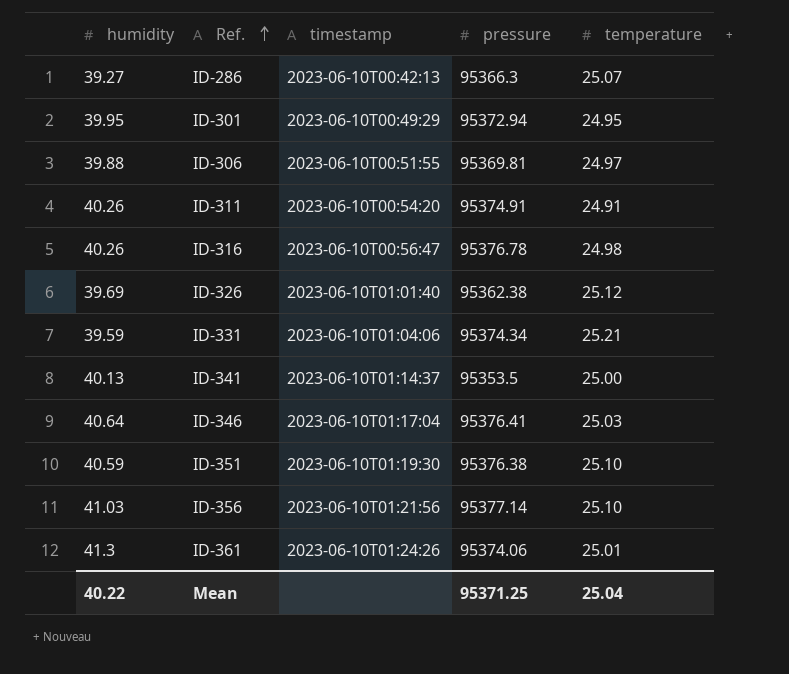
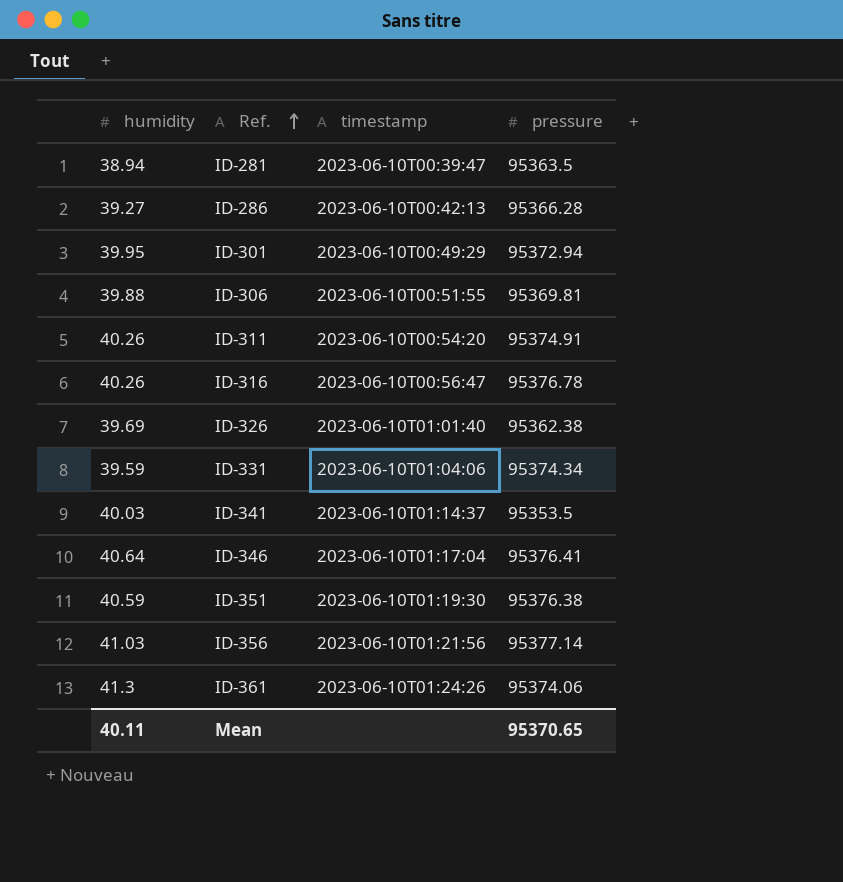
column temperature | position: 5 -> none
row ID-281: none -> 38.94 | 2023-06-10T00:39:47 | 95363.5
ID-286 | pressure: 95366.3 -> 95366.28
ID-341 | humidity: 40.13 -> 40.03
Mean | humidity: 40.22 -> 40.11
Mean | pressure: 95371.25 -> 95370.65

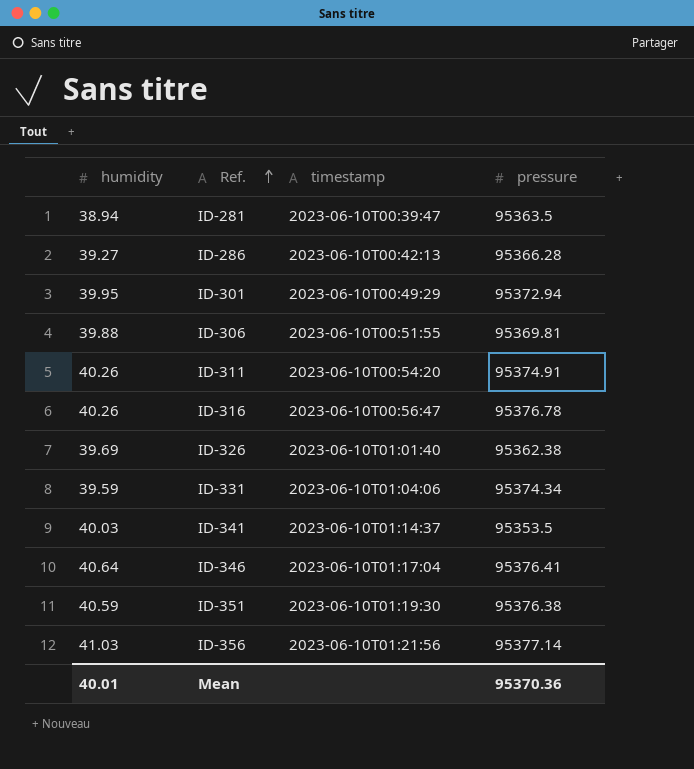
row ID-361: 41.3 | 2023-06-10T01:24:26 | 95374.06 -> none
Mean | humidity: 40.11 -> 40.01
Mean | pressure: 95370.65 -> 95370.36

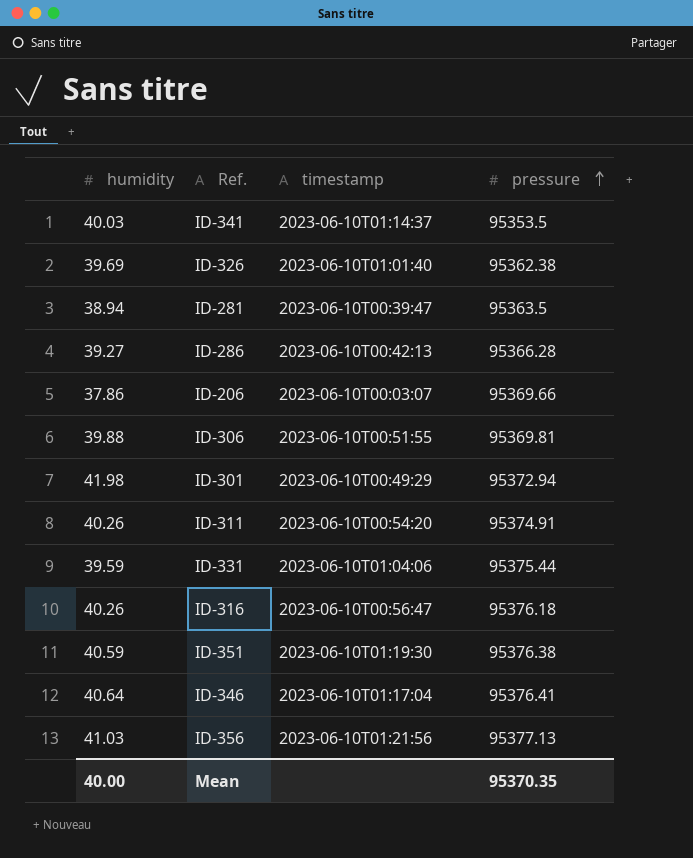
row order: Ref. ascending -> pressure ascending
row ID-206: none -> 37.86 | 2023-06-10T00:03:07 | 95369.66
ID-301 | humidity: 39.95 -> 41.98
ID-331 | pressure: 95374.34 -> 95375.44
ID-316 | pressure: 95376.78 -> 95376.18
ID-356 | pressure: 95377.14 -> 95377.13
Mean | humidity: 40.01 -> 40.00
Mean | pressure: 95370.36 -> 95370.35

